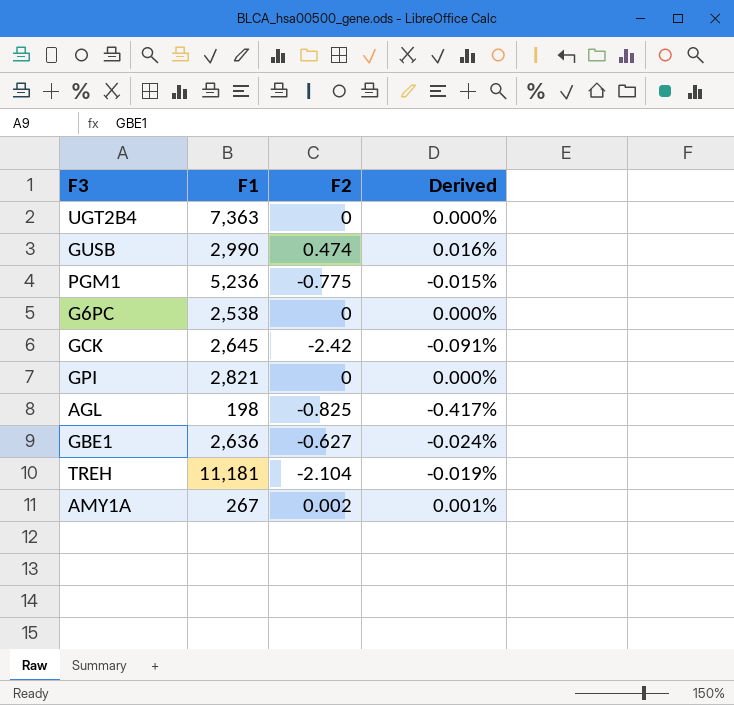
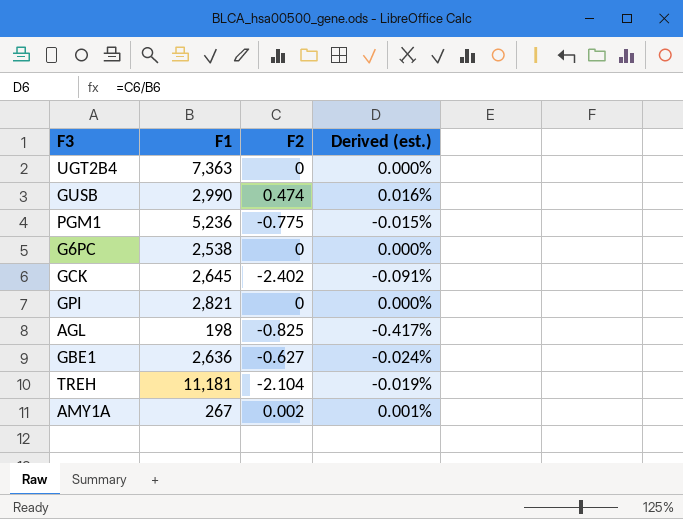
column name: Derived -> Derived (est.)
GCK | F2: -2.42 -> -2.402

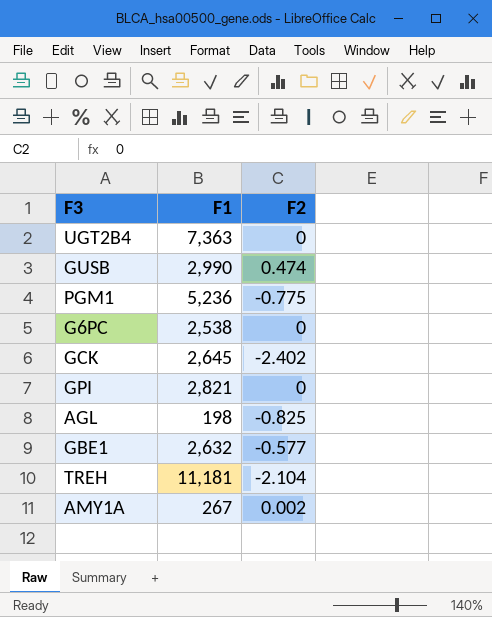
column Derived (est.) | formula: [F2] / [F1] -> none
GBE1 | F1: 2,636 -> 2,632
GBE1 | F2: -0.627 -> -0.577

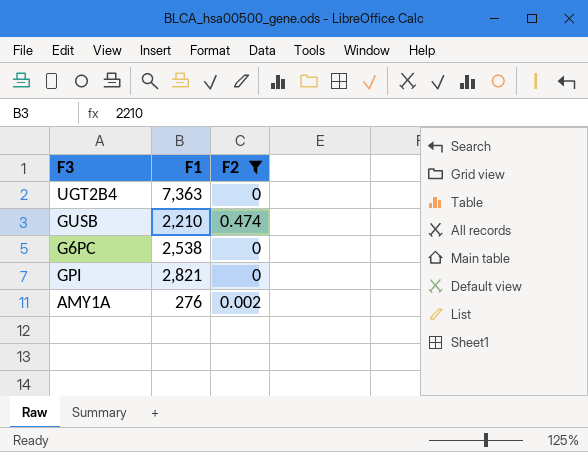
filter: none -> F2 >= 0
GUSB | F1: 2,990 -> 2,210
AMY1A | F1: 267 -> 276

